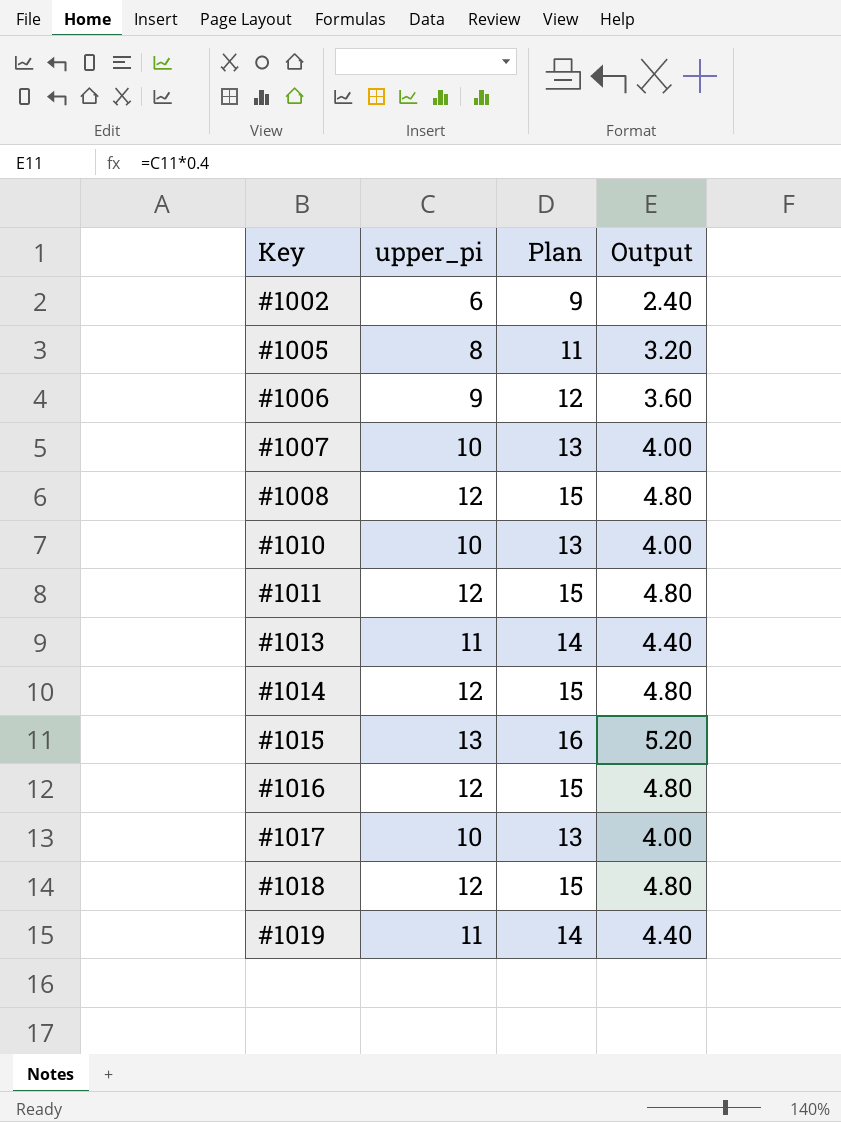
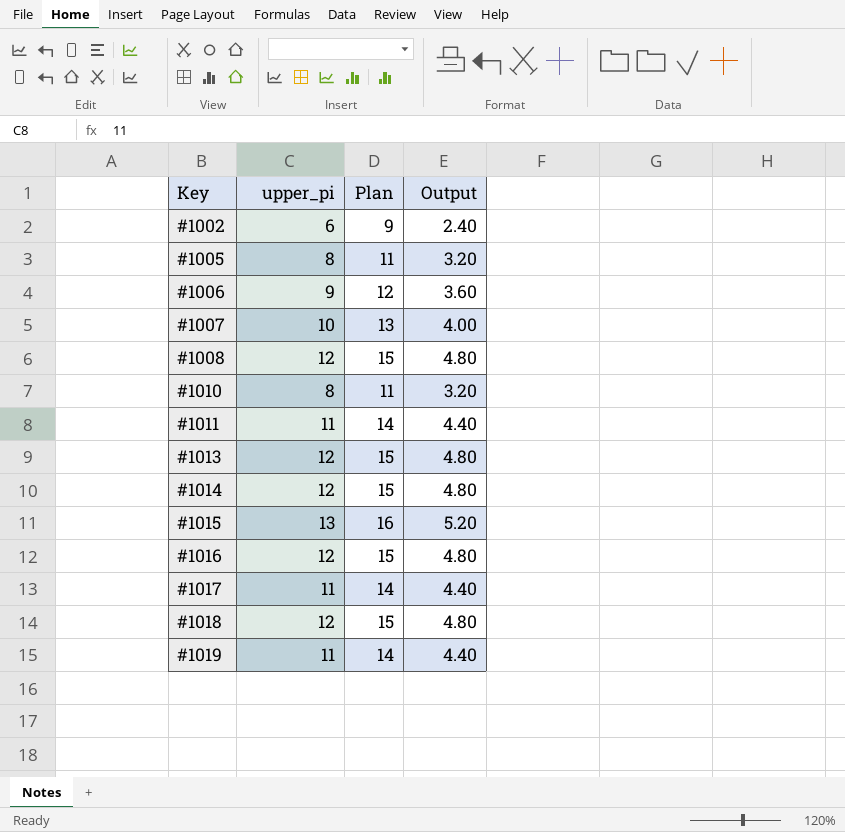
#1010 | upper_pi: 10 -> 8
#1010 | Plan: 13 -> 11
#1010 | Output: 4.00 -> 3.20
#1011 | upper_pi: 12 -> 11
#1011 | Plan: 15 -> 14
#1011 | Output: 4.80 -> 4.40
#1013 | upper_pi: 11 -> 12
#1013 | Plan: 14 -> 15
#1013 | Output: 4.40 -> 4.80
#1017 | upper_pi: 10 -> 11
#1017 | Plan: 13 -> 14
#1017 | Output: 4.00 -> 4.40

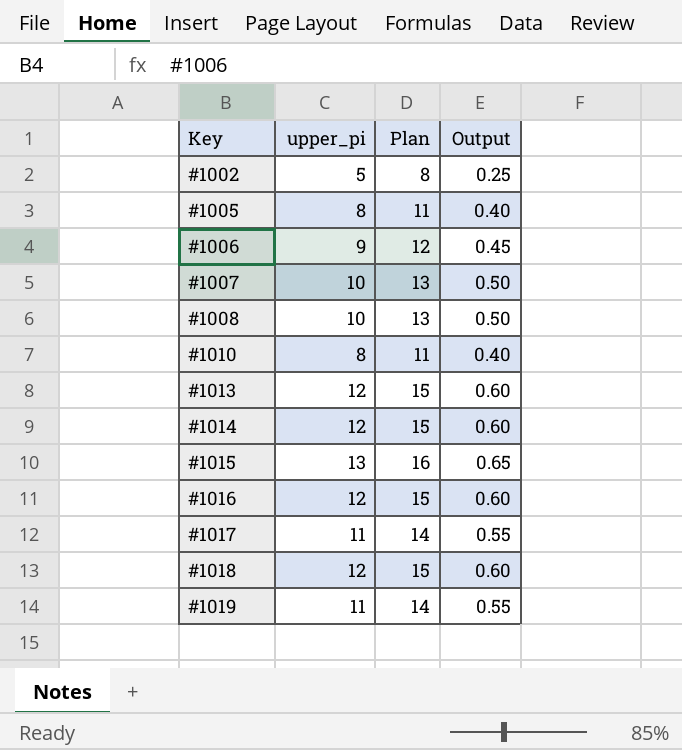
column Output | formula: [upper_pi] * 0.4 -> [upper_pi] * 0.05
row #1011: 11 | 14 | 4.40 -> none
#1002 | upper_pi: 6 -> 5
#1002 | Plan: 9 -> 8
#1008 | upper_pi: 12 -> 10
#1008 | Plan: 15 -> 13

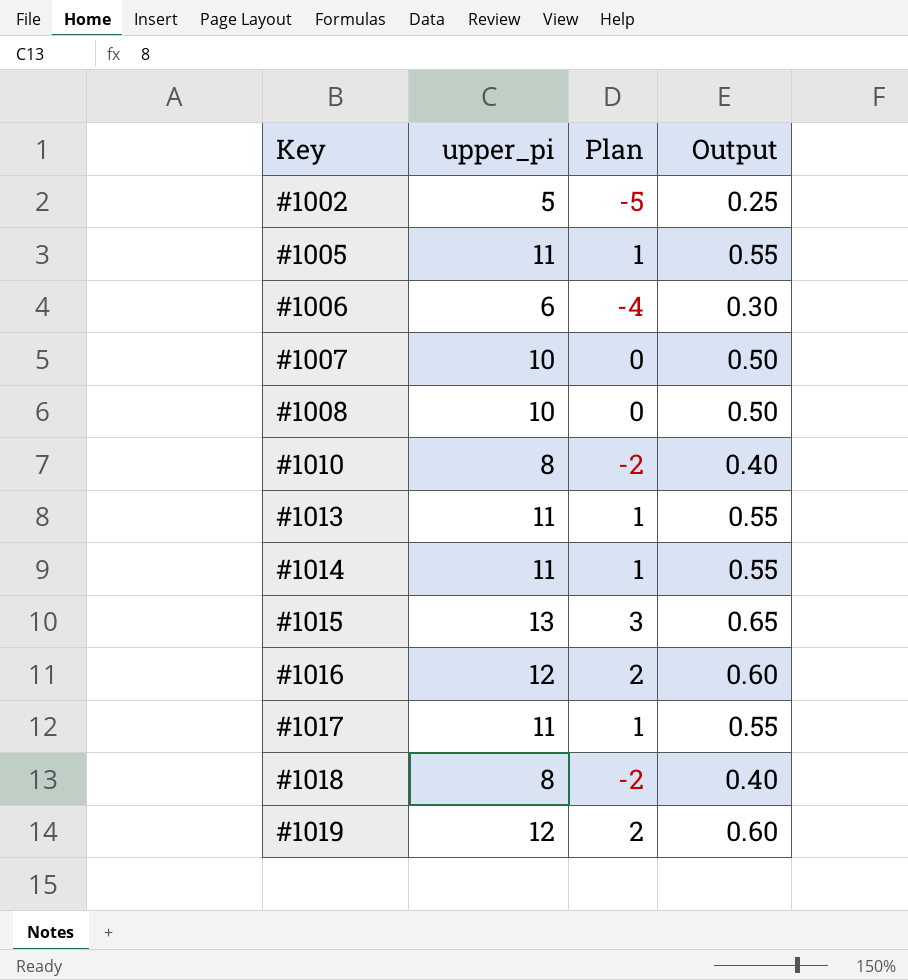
column Plan | formula: [upper_pi] + 3 -> [upper_pi] - 10
#1005 | upper_pi: 8 -> 11
#1005 | Output: 0.40 -> 0.55
#1006 | upper_pi: 9 -> 6
#1006 | Output: 0.45 -> 0.30
#1013 | upper_pi: 12 -> 11
#1013 | Output: 0.60 -> 0.55
#1014 | upper_pi: 12 -> 11
#1014 | Output: 0.60 -> 0.55
#1018 | upper_pi: 12 -> 8
#1018 | Output: 0.60 -> 0.40
#1019 | upper_pi: 11 -> 12
#1019 | Output: 0.55 -> 0.60

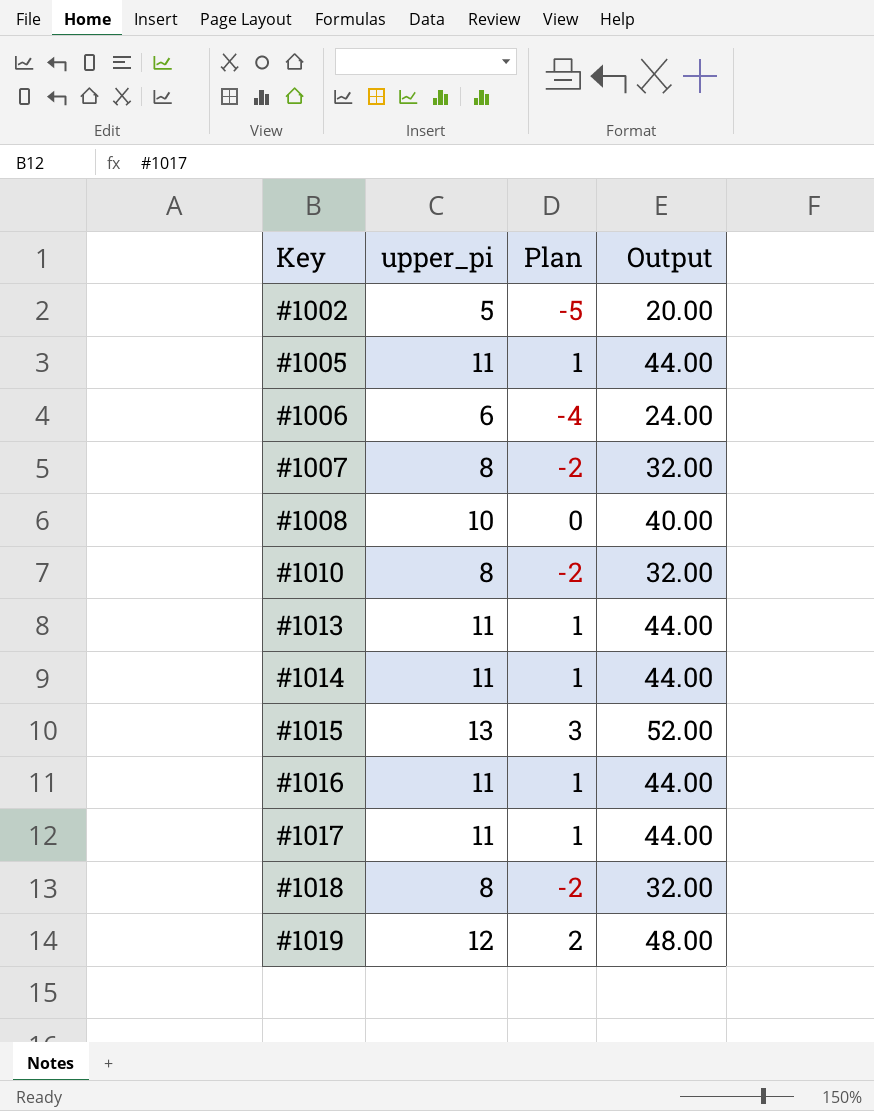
column Output | formula: [upper_pi] * 0.05 -> [upper_pi] * 4
#1007 | upper_pi: 10 -> 8
#1007 | Plan: 0 -> -2
#1016 | upper_pi: 12 -> 11
#1016 | Plan: 2 -> 1

